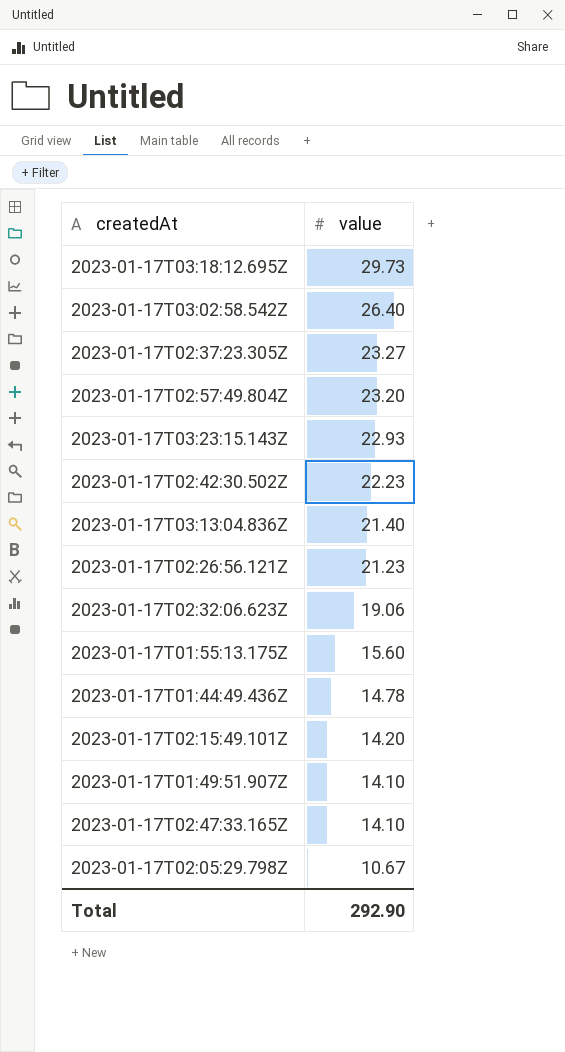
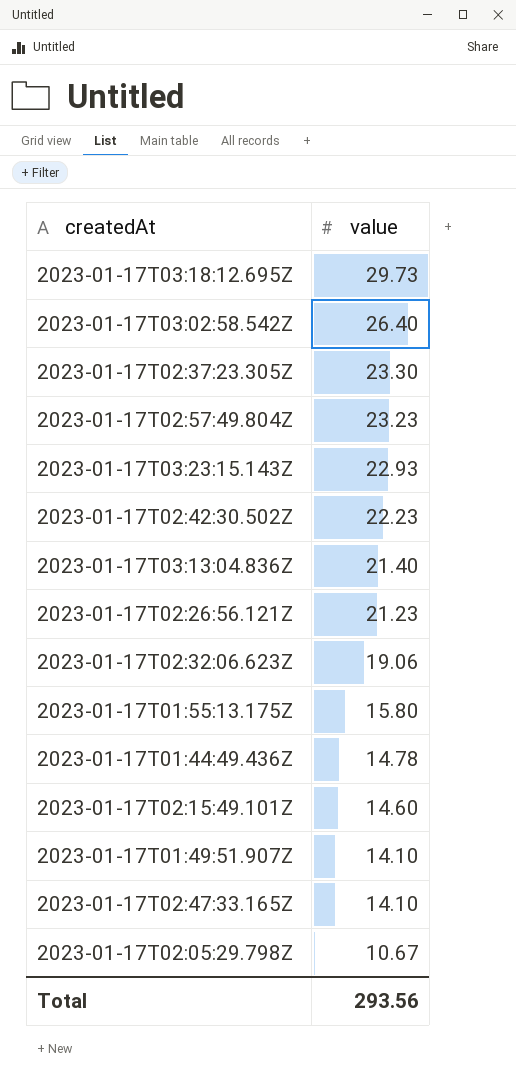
2023-01-17T02:37:23.305Z | value: 23.27 -> 23.30
2023-01-17T02:57:49.804Z | value: 23.20 -> 23.23
2023-01-17T01:55:13.175Z | value: 15.60 -> 15.80
2023-01-17T02:15:49.101Z | value: 14.20 -> 14.60
Total | value: 292.90 -> 293.56

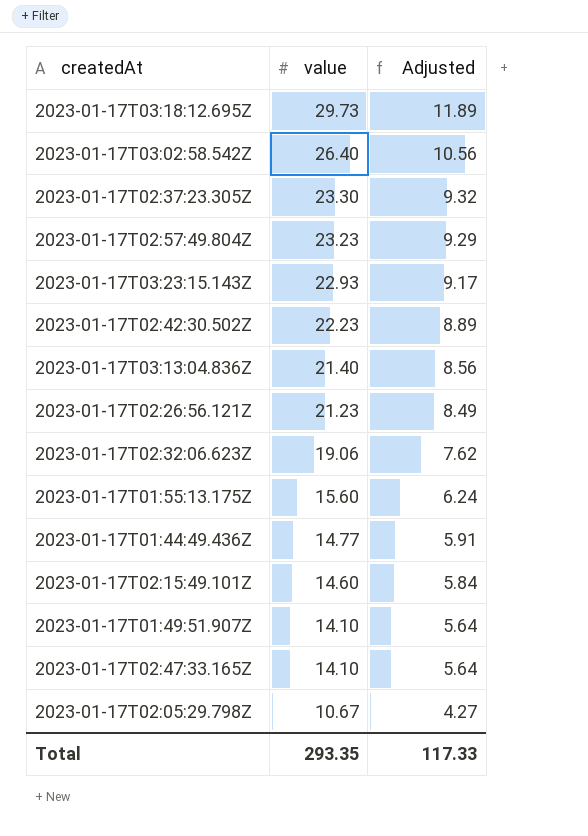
column Adjusted | formula: none -> [value] * 0.4
2023-01-17T01:55:13.175Z | value: 15.80 -> 15.60
2023-01-17T01:44:49.436Z | value: 14.78 -> 14.77
Total | value: 293.56 -> 293.35

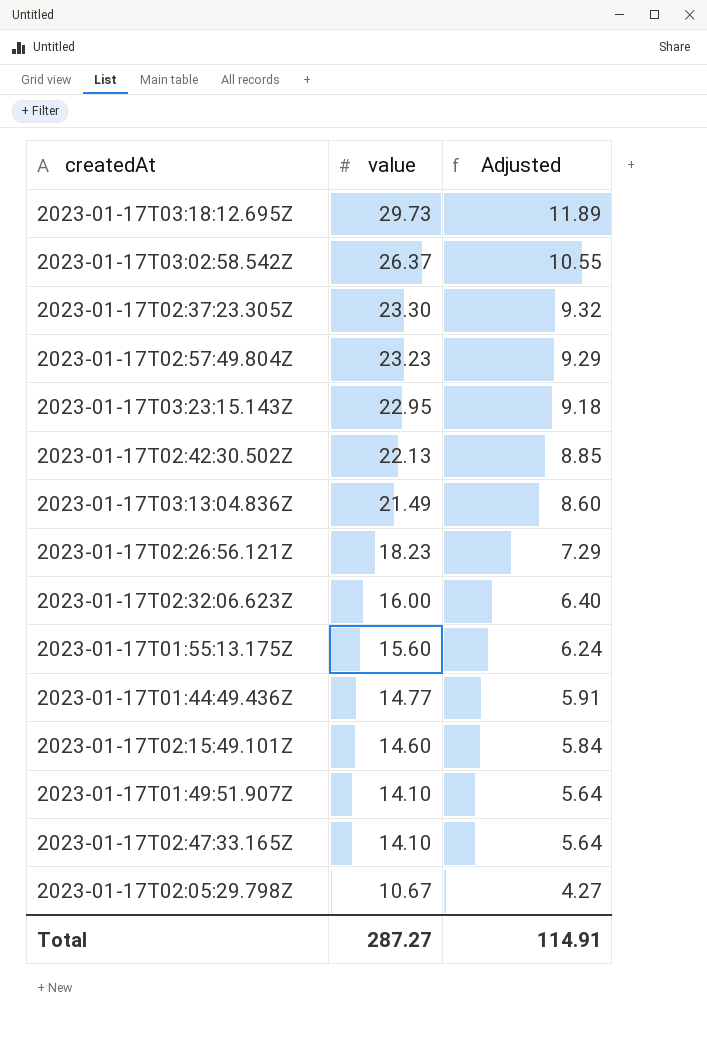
2023-01-17T03:02:58.542Z | value: 26.40 -> 26.37
2023-01-17T03:02:58.542Z | Adjusted: 10.56 -> 10.55
2023-01-17T03:23:15.143Z | value: 22.93 -> 22.95
2023-01-17T03:23:15.143Z | Adjusted: 9.17 -> 9.18
2023-01-17T02:42:30.502Z | value: 22.23 -> 22.13
2023-01-17T02:42:30.502Z | Adjusted: 8.89 -> 8.85
2023-01-17T03:13:04.836Z | value: 21.40 -> 21.49
2023-01-17T03:13:04.836Z | Adjusted: 8.56 -> 8.60
2023-01-17T02:26:56.121Z | value: 21.23 -> 18.23
2023-01-17T02:26:56.121Z | Adjusted: 8.49 -> 7.29
2023-01-17T02:32:06.623Z | value: 19.06 -> 16.00
2023-01-17T02:32:06.623Z | Adjusted: 7.62 -> 6.40
Total | value: 293.35 -> 287.27
Total | Adjusted: 117.33 -> 114.91

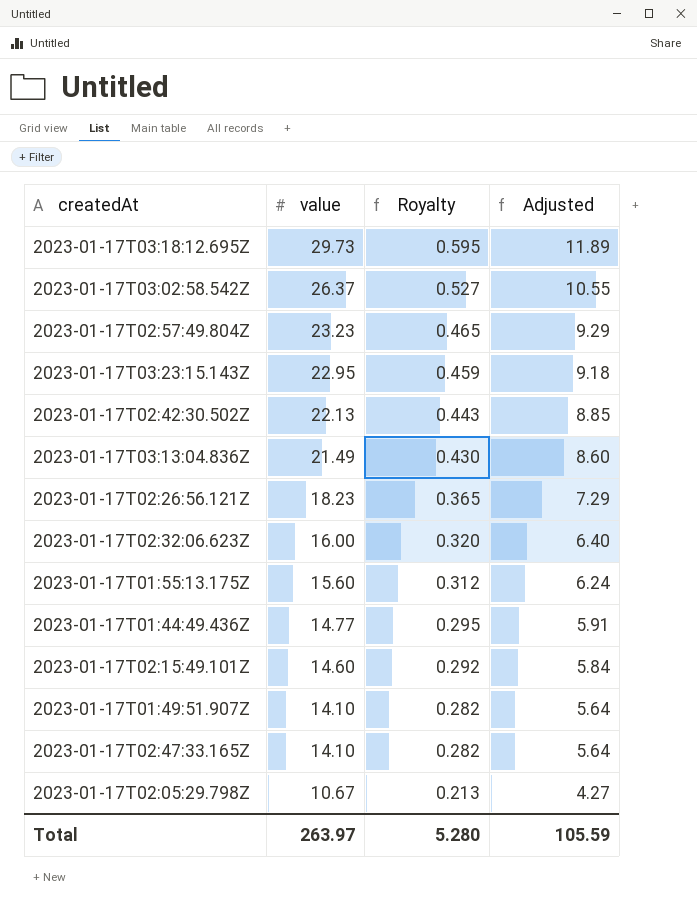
column Royalty | formula: none -> [value] * 0.02
row 2023-01-17T02:37:23.305Z: 23.30 | 9.32 -> none
Total | value: 287.27 -> 263.97
Total | Adjusted: 114.91 -> 105.59

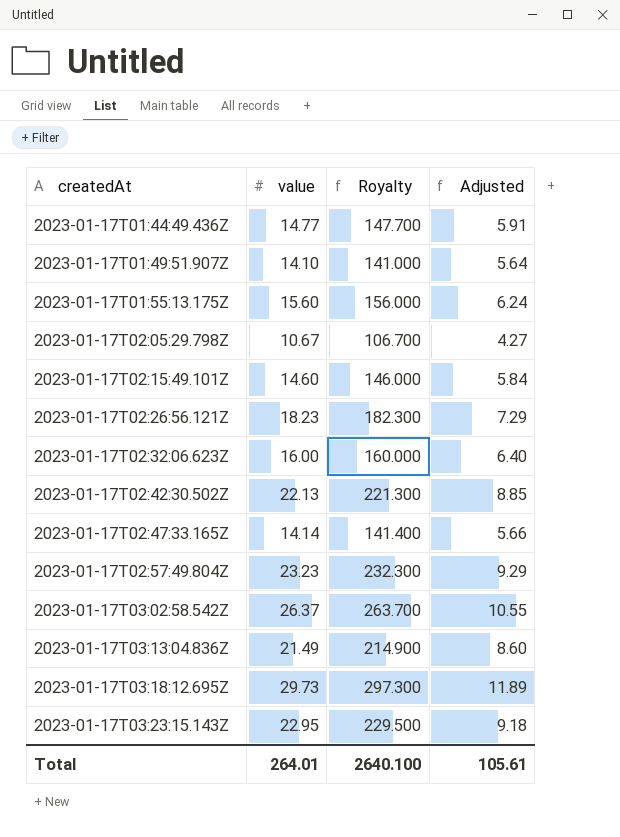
row order: value descending -> createdAt ascending
column Royalty | formula: [value] * 0.02 -> [value] * 10
2023-01-17T02:47:33.165Z | value: 14.10 -> 14.14
2023-01-17T02:47:33.165Z | Adjusted: 5.64 -> 5.66
Total | value: 263.97 -> 264.01
Total | Royalty: 5.280 -> 2640.100
Total | Adjusted: 105.59 -> 105.61

